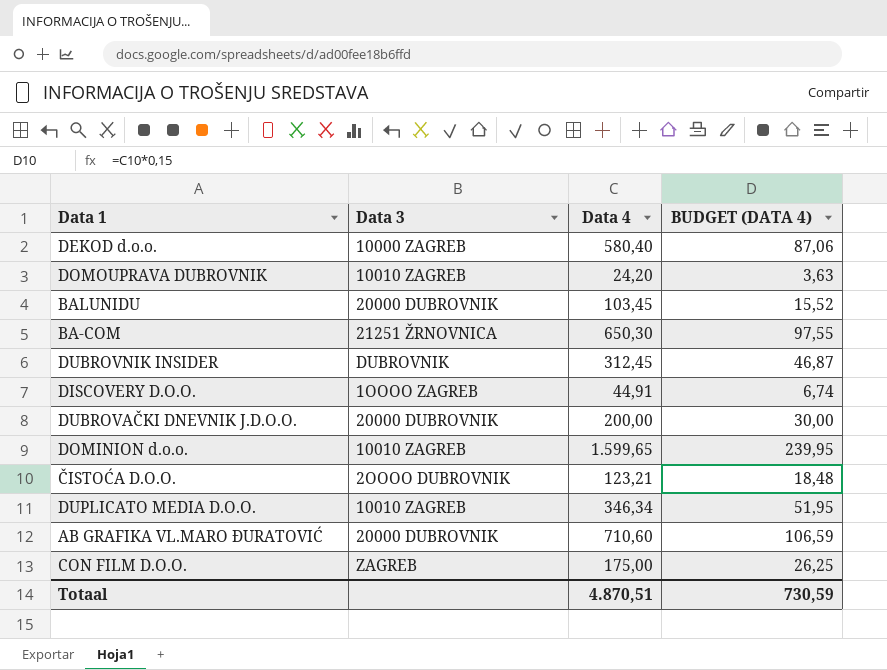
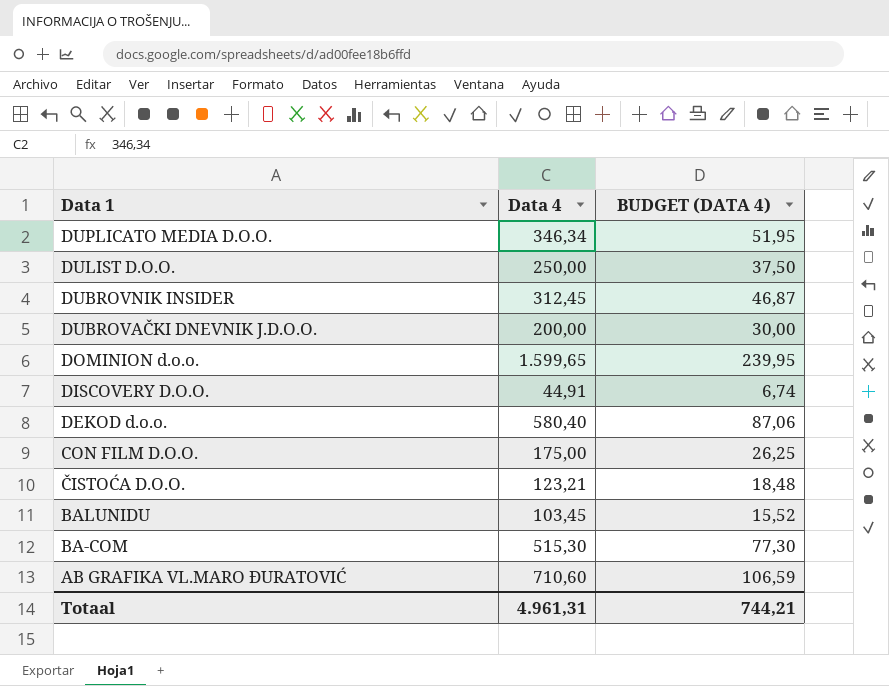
row order: none -> Data 1 descending
column Data 3 | position: 2 -> none
row DOMOUPRAVA DUBROVNIK: 10010 ZAGREB | 24,20 | 3,63 -> none
row DULIST D.O.O.: none -> 250,00 | 37,50
BA-COM | Data 4: 650,30 -> 515,30
BA-COM | BUDGET (DATA 4): 97,55 -> 77,30
Totaal | Data 4: 4.870,51 -> 4.961,31
Totaal | BUDGET (DATA 4): 730,59 -> 744,21

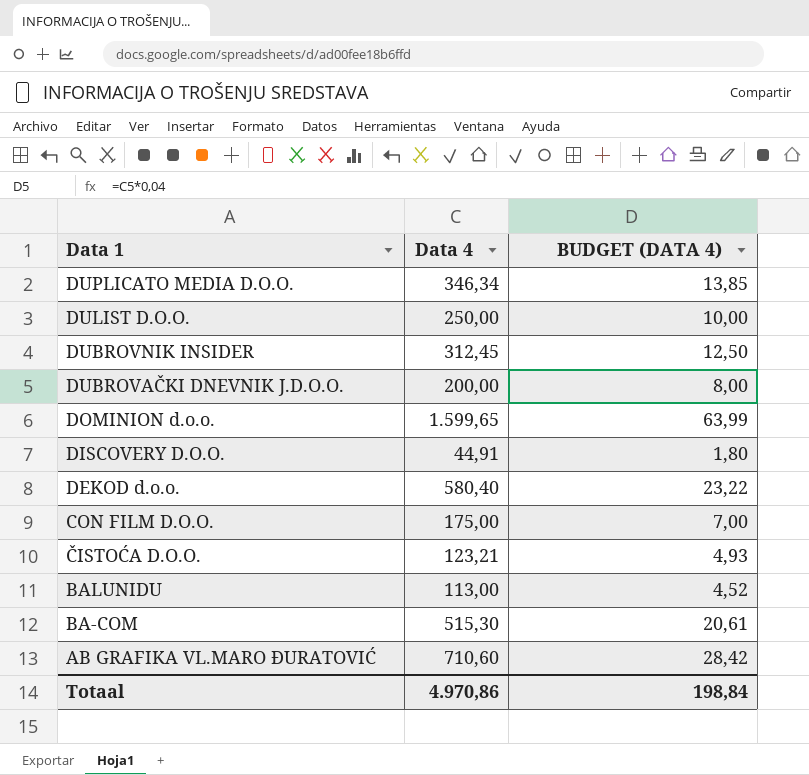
column BUDGET (DATA 4) | formula: [Data 4] * 0,15 -> [Data 4] * 0,04
BALUNIDU | Data 4: 103,45 -> 113,00
Totaal | Data 4: 4.961,31 -> 4.970,86
Totaal | BUDGET (DATA 4): 744,21 -> 198,84

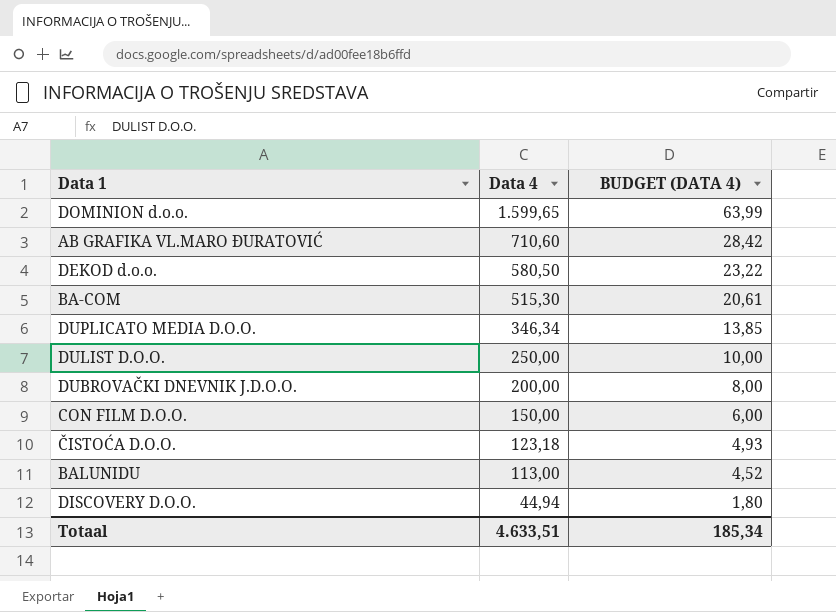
row order: Data 1 descending -> Data 4 descending
row DUBROVNIK INSIDER: 312,45 | 12,50 -> none
DEKOD d.o.o. | Data 4: 580,40 -> 580,50
CON FILM D.O.O. | Data 4: 175,00 -> 150,00
CON FILM D.O.O. | BUDGET (DATA 4): 7,00 -> 6,00
ČISTOĆA D.O.O. | Data 4: 123,21 -> 123,18
DISCOVERY D.O.O. | Data 4: 44,91 -> 44,94
Totaal | Data 4: 4.970,86 -> 4.633,51
Totaal | BUDGET (DATA 4): 198,84 -> 185,34

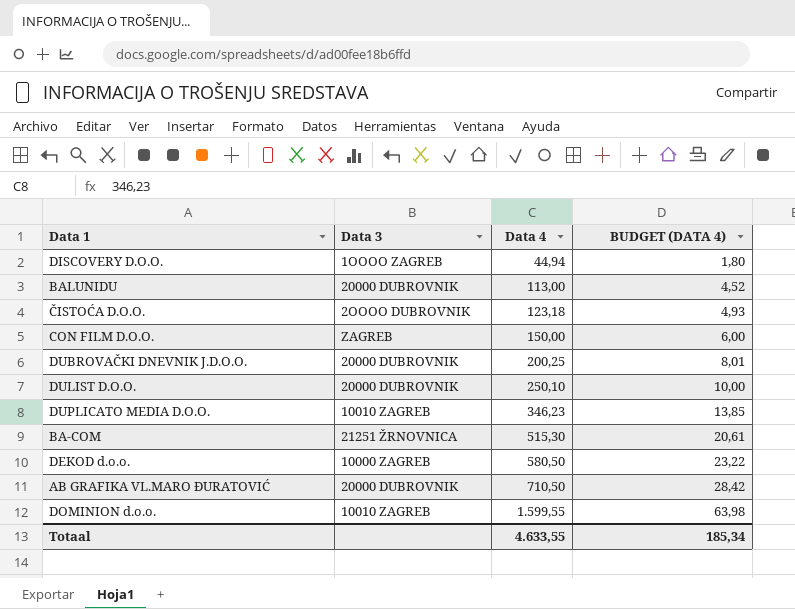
row order: Data 4 descending -> Data 4 ascending
column Data 3 | position: none -> 2
DUBROVAČKI DNEVNIK J.D.O.O. | Data 4: 200,00 -> 200,25
DUBROVAČKI DNEVNIK J.D.O.O. | BUDGET (DATA 4): 8,00 -> 8,01
DULIST D.O.O. | Data 4: 250,00 -> 250,10
DUPLICATO MEDIA D.O.O. | Data 4: 346,34 -> 346,23
AB GRAFIKA VL.MARO ĐURATOVIĆ | Data 4: 710,60 -> 710,50
DOMINION d.o.o. | Data 4: 1.599,65 -> 1.599,55
DOMINION d.o.o. | BUDGET (DATA 4): 63,99 -> 63,98
Totaal | Data 4: 4.633,51 -> 4.633,55

